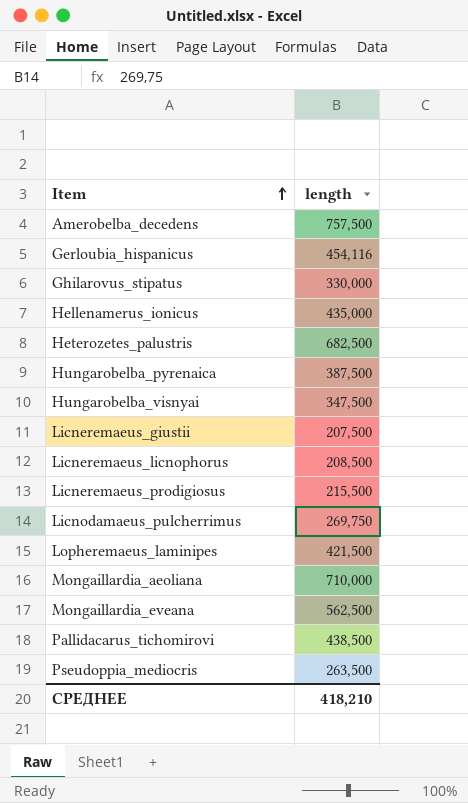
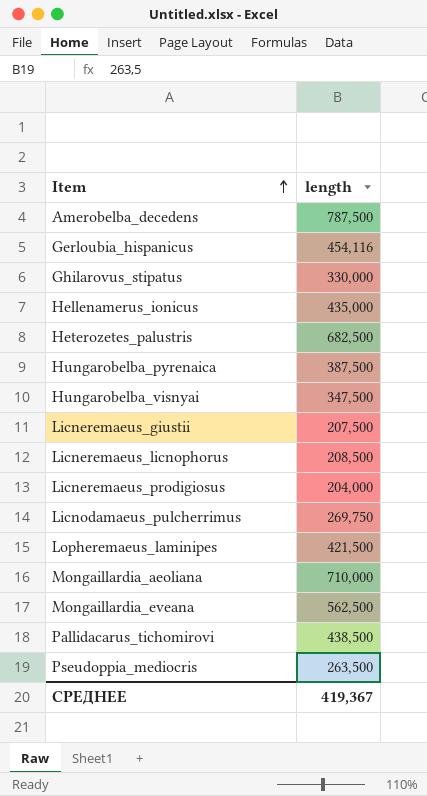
Amerobelba_decedens | length: 757,500 -> 787,500
Licneremaeus_prodigiosus | length: 215,500 -> 204,000
СРЕДНЕЕ | length: 418,210 -> 419,367

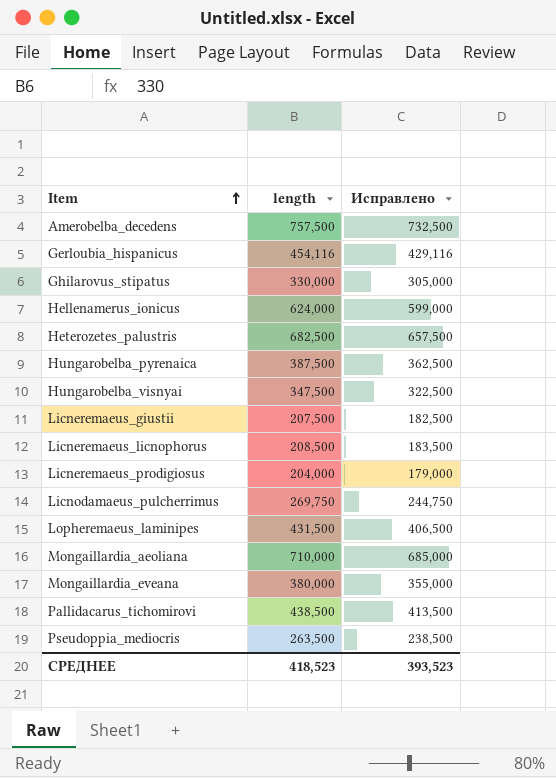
column Исправлено | formula: none -> [length] - 25
Amerobelba_decedens | length: 787,500 -> 757,500
Hellenamerus_ionicus | length: 435,000 -> 624,000
Lopheremaeus_laminipes | length: 421,500 -> 431,500
Mongaillardia_eveana | length: 562,500 -> 380,000
СРЕДНЕЕ | length: 419,367 -> 418,523

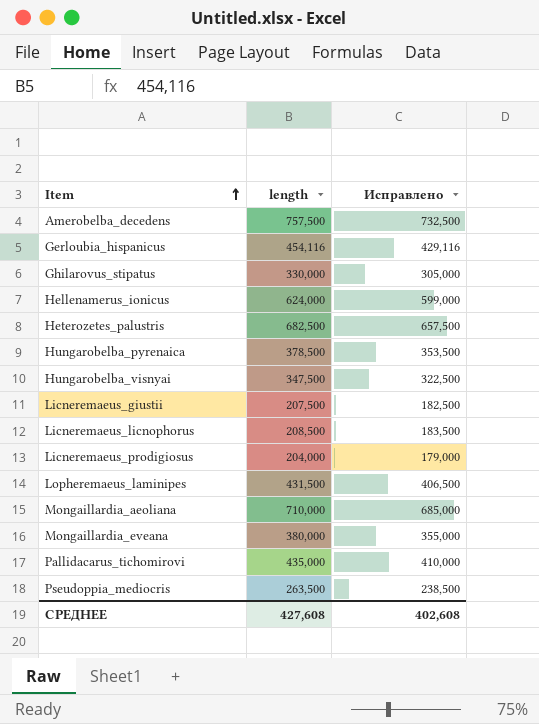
row Licnodamaeus_pulcherrimus: 269,750 | 244,750 -> none
Hungarobelba_pyrenaica | length: 387,500 -> 378,500
Hungarobelba_pyrenaica | Исправлено: 362,500 -> 353,500
Pallidacarus_tichomirovi | length: 438,500 -> 435,000
Pallidacarus_tichomirovi | Исправлено: 413,500 -> 410,000
СРЕДНЕЕ | length: 418,523 -> 427,608
СРЕДНЕЕ | Исправлено: 393,523 -> 402,608

